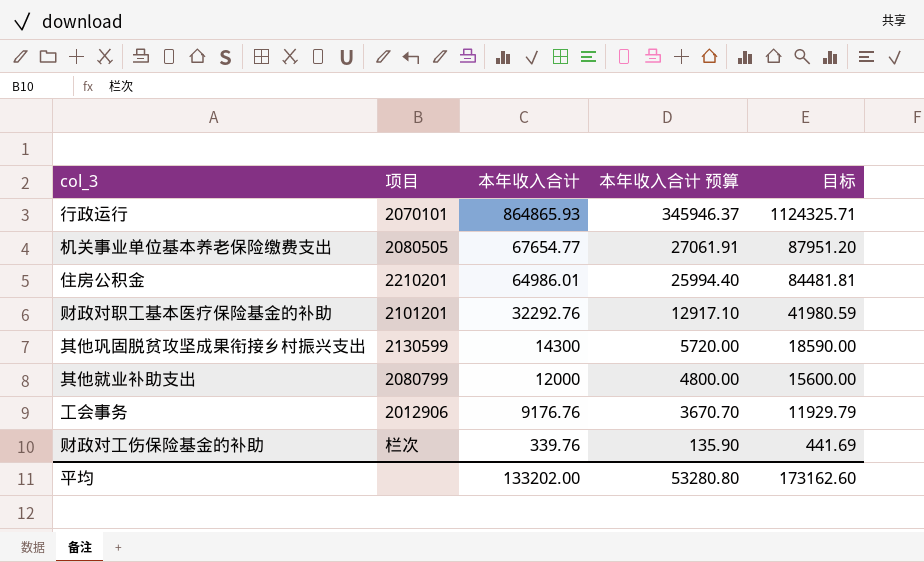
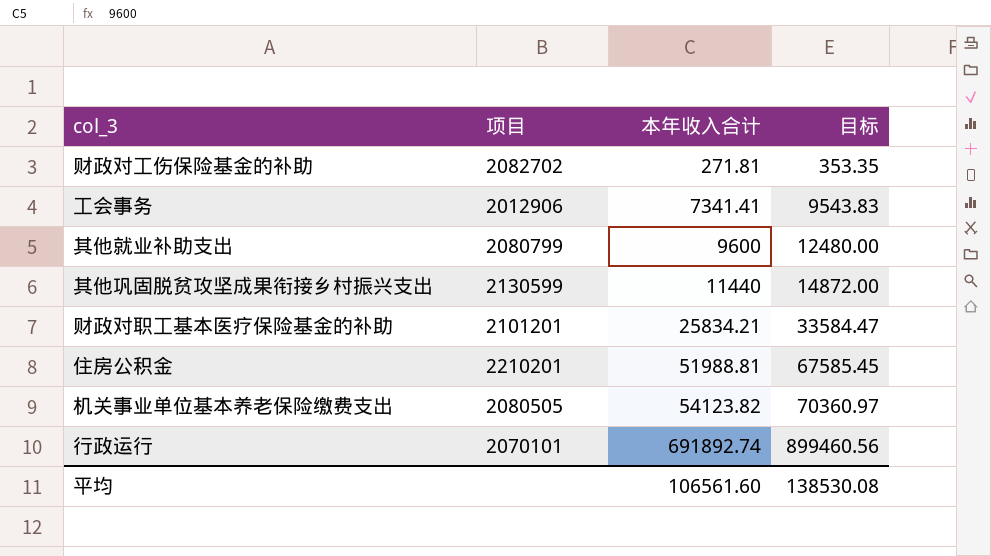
row order: 本年收入合计 descending -> 本年收入合计 ascending
column 本年收入合计 预算 | formula: [本年收入合计] * 0.4 -> none
财政对工伤保险基金的补助 | 项目: 栏次 -> 2082702
财政对工伤保险基金的补助 | 本年收入合计: 339.76 -> 271.81
财政对工伤保险基金的补助 | 目标: 441.69 -> 353.35
工会事务 | 本年收入合计: 9176.76 -> 7341.41
工会事务 | 目标: 11929.79 -> 9543.83
其他就业补助支出 | 本年收入合计: 12000 -> 9600
其他就业补助支出 | 目标: 15600.00 -> 12480.00
其他巩固脱贫攻坚成果衔接乡村振兴支出 | 本年收入合计: 14300 -> 11440
其他巩固脱贫攻坚成果衔接乡村振兴支出 | 目标: 18590.00 -> 14872.00
财政对职工基本医疗保险基金的补助 | 本年收入合计: 32292.76 -> 25834.21
财政对职工基本医疗保险基金的补助 | 目标: 41980.59 -> 33584.47
住房公积金 | 本年收入合计: 64986.01 -> 51988.81
住房公积金 | 目标: 84481.81 -> 67585.45
机关事业单位基本养老保险缴费支出 | 本年收入合计: 67654.77 -> 54123.82
机关事业单位基本养老保险缴费支出 | 目标: 87951.20 -> 70360.97
行政运行 | 本年收入合计: 864865.93 -> 691892.74
行政运行 | 目标: 1124325.71 -> 899460.56
平均 | 本年收入合计: 133202.00 -> 106561.60
平均 | 目标: 173162.60 -> 138530.08

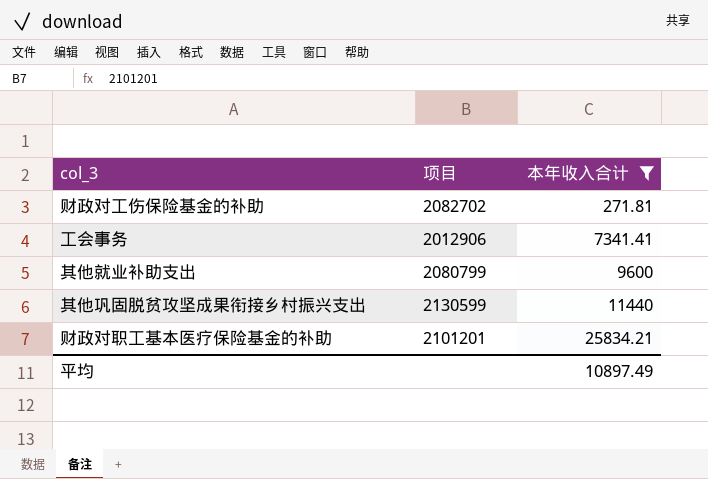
filter: none -> 本年收入合计 <= 25834.21
column 目标 | formula: [本年收入合计] * 1.3 -> none
平均 | 本年收入合计: 106561.60 -> 10897.49

